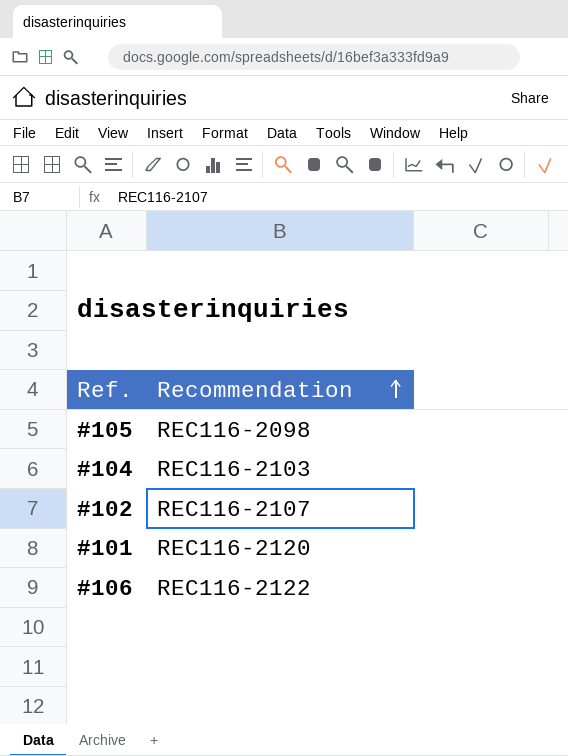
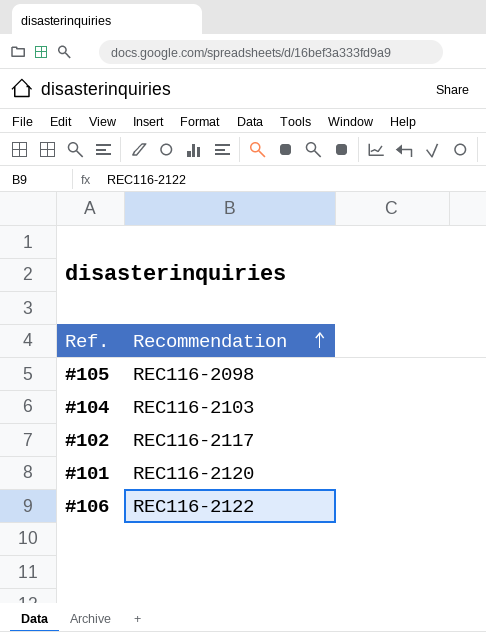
#102 | Recommendation: REC116-2107 -> REC116-2117

